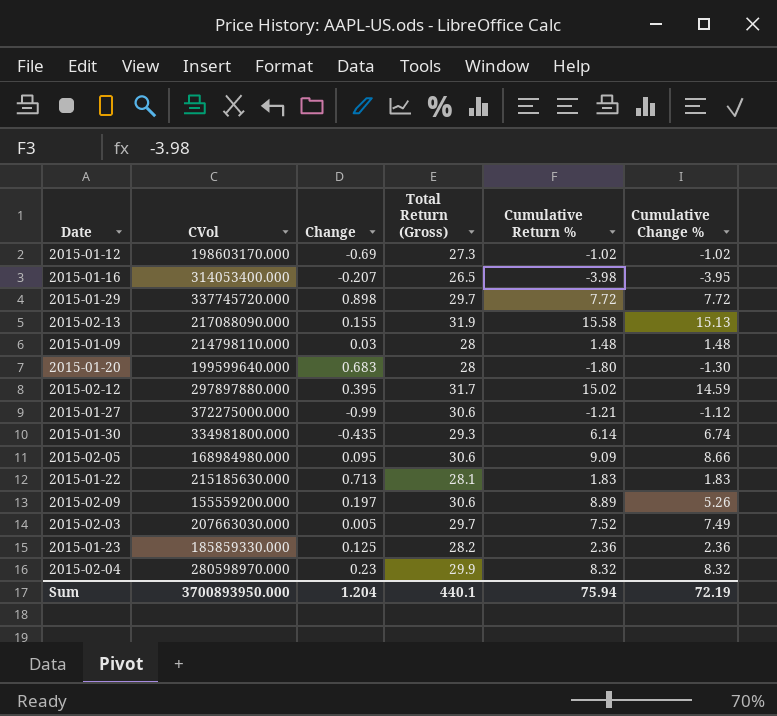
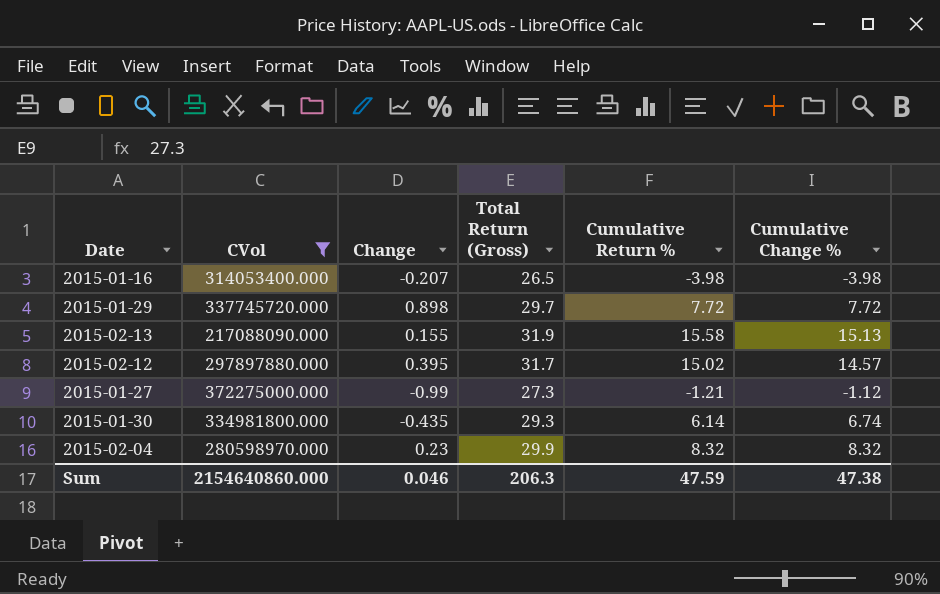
filter: none -> CVol >= 217088090.000
2015-01-16 | Cumulative Change %: -3.95 -> -3.98
2015-02-12 | Cumulative Change %: 14.59 -> 14.57
2015-01-27 | Total Return (Gross): 30.6 -> 27.3
Sum | CVol: 3700893950.000 -> 2154640860.000
Sum | Change: 1.204 -> 0.046
Sum | Total Return (Gross): 440.1 -> 206.3
Sum | Cumulative Return %: 75.94 -> 47.59
Sum | Cumulative Change %: 72.19 -> 47.38

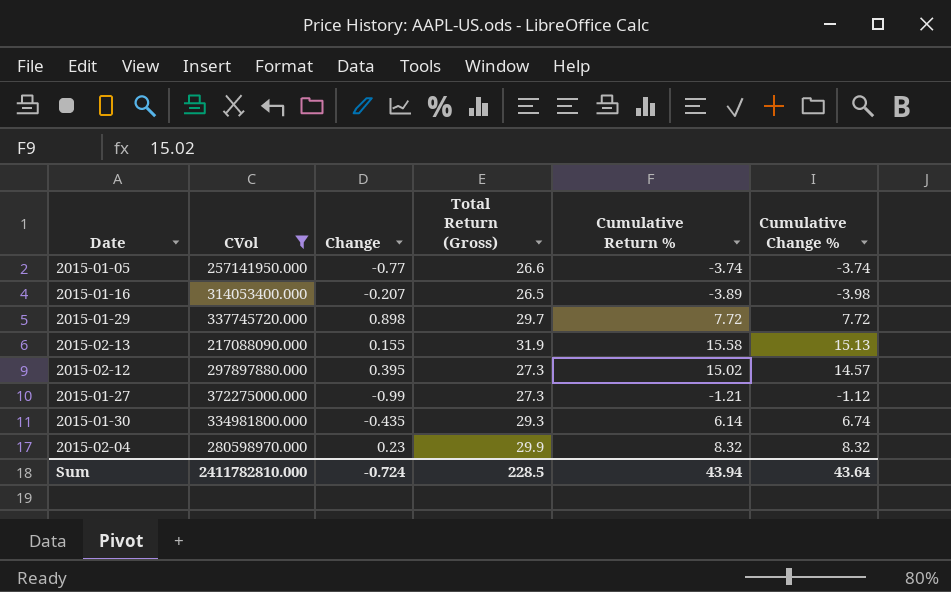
row 2015-01-05: none -> 257141950.000 | -0.77 | 26.6 | -3.74 | -3.74
2015-01-16 | Cumulative Return %: -3.98 -> -3.89
2015-02-12 | Total Return (Gross): 31.7 -> 27.3
Sum | CVol: 2154640860.000 -> 2411782810.000
Sum | Change: 0.046 -> -0.724
Sum | Total Return (Gross): 206.3 -> 228.5
Sum | Cumulative Return %: 47.59 -> 43.94
Sum | Cumulative Change %: 47.38 -> 43.64

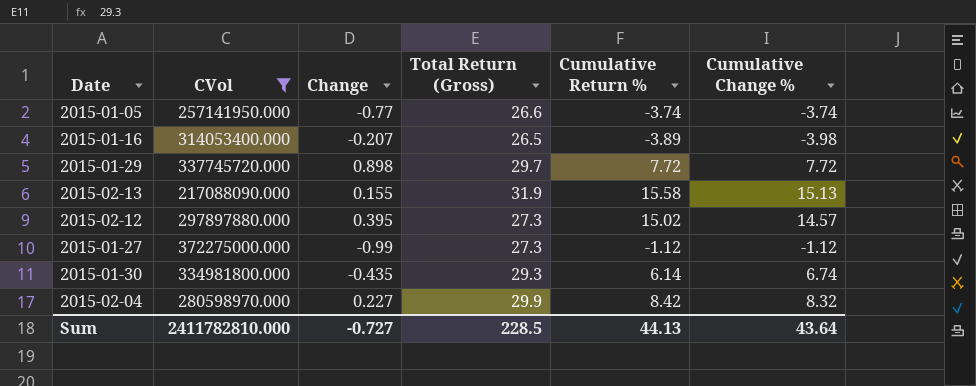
2015-01-27 | Cumulative Return %: -1.21 -> -1.12
2015-02-04 | Change: 0.23 -> 0.227
2015-02-04 | Cumulative Return %: 8.32 -> 8.42
Sum | Change: -0.724 -> -0.727
Sum | Cumulative Return %: 43.94 -> 44.13

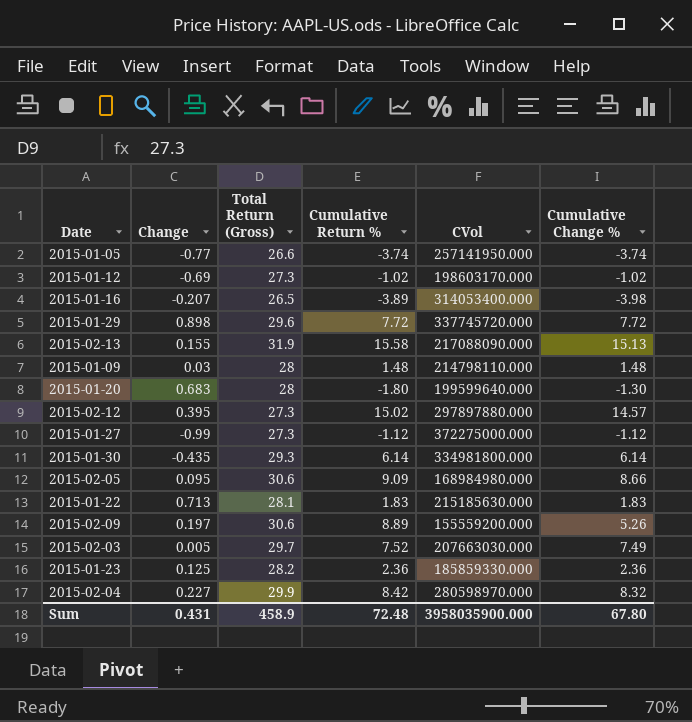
filter: CVol >= 217088090.000 -> none
column CVol | position: 2 -> 5
2015-01-29 | Total Return (Gross): 29.7 -> 29.6
2015-01-30 | Cumulative Change %: 6.74 -> 6.14
Sum | Change: -0.727 -> 0.431
Sum | Total Return (Gross): 228.5 -> 458.9
Sum | Cumulative Return %: 44.13 -> 72.48
Sum | CVol: 2411782810.000 -> 3958035900.000
Sum | Cumulative Change %: 43.64 -> 67.80

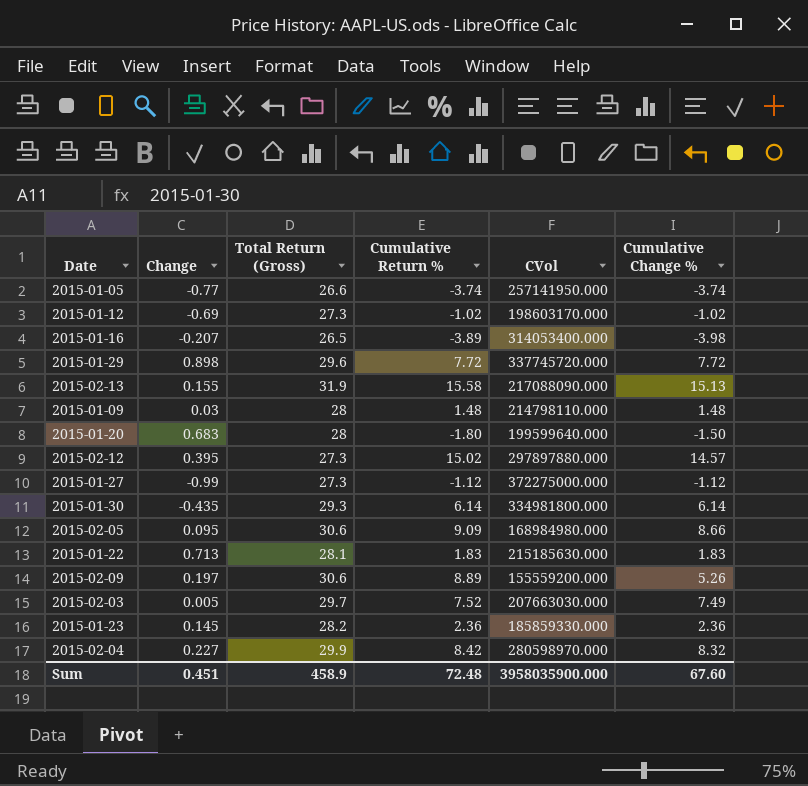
2015-01-20 | Cumulative Change %: -1.30 -> -1.50
2015-01-23 | Change: 0.125 -> 0.145
Sum | Change: 0.431 -> 0.451
Sum | Cumulative Change %: 67.80 -> 67.60

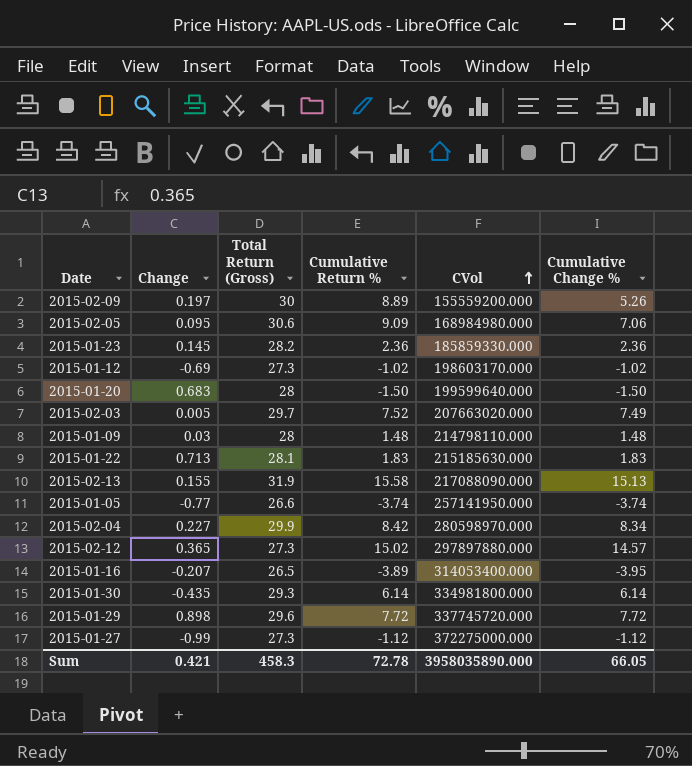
row order: none -> CVol ascending
2015-02-09 | Total Return (Gross): 30.6 -> 30
2015-02-05 | Cumulative Change %: 8.66 -> 7.06
2015-01-20 | Cumulative Return %: -1.80 -> -1.50
2015-02-03 | CVol: 207663030.000 -> 207663020.000
2015-02-04 | Cumulative Change %: 8.32 -> 8.34
2015-02-12 | Change: 0.395 -> 0.365
2015-01-16 | Cumulative Change %: -3.98 -> -3.95
Sum | Change: 0.451 -> 0.421
Sum | Total Return (Gross): 458.9 -> 458.3
Sum | Cumulative Return %: 72.48 -> 72.78
Sum | CVol: 3958035900.000 -> 3958035890.000
Sum | Cumulative Change %: 67.60 -> 66.05

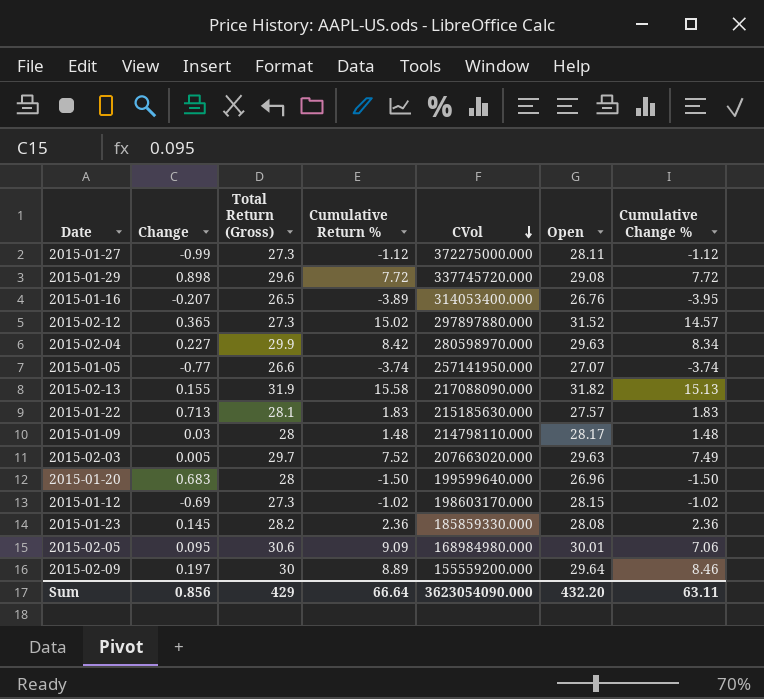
row order: CVol ascending -> CVol descending
column Open | position: none -> 6
row 2015-01-30: -0.435 | 29.3 | 6.14 | 334981800.000 | 6.14 -> none
2015-02-09 | Cumulative Change %: 5.26 -> 8.46
Sum | Change: 0.421 -> 0.856
Sum | Total Return (Gross): 458.3 -> 429
Sum | Cumulative Return %: 72.78 -> 66.64
Sum | CVol: 3958035890.000 -> 3623054090.000
Sum | Cumulative Change %: 66.05 -> 63.11

